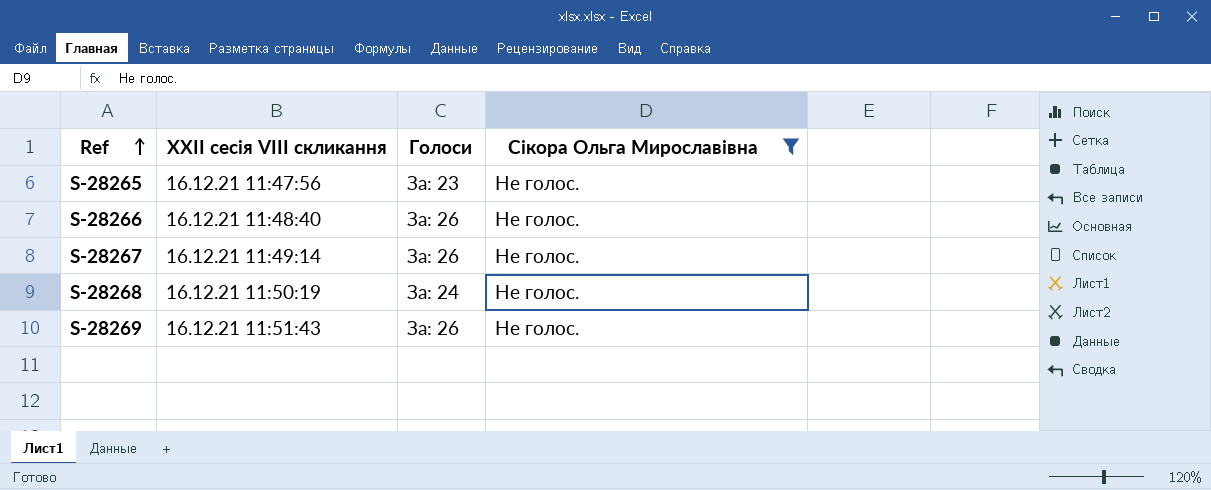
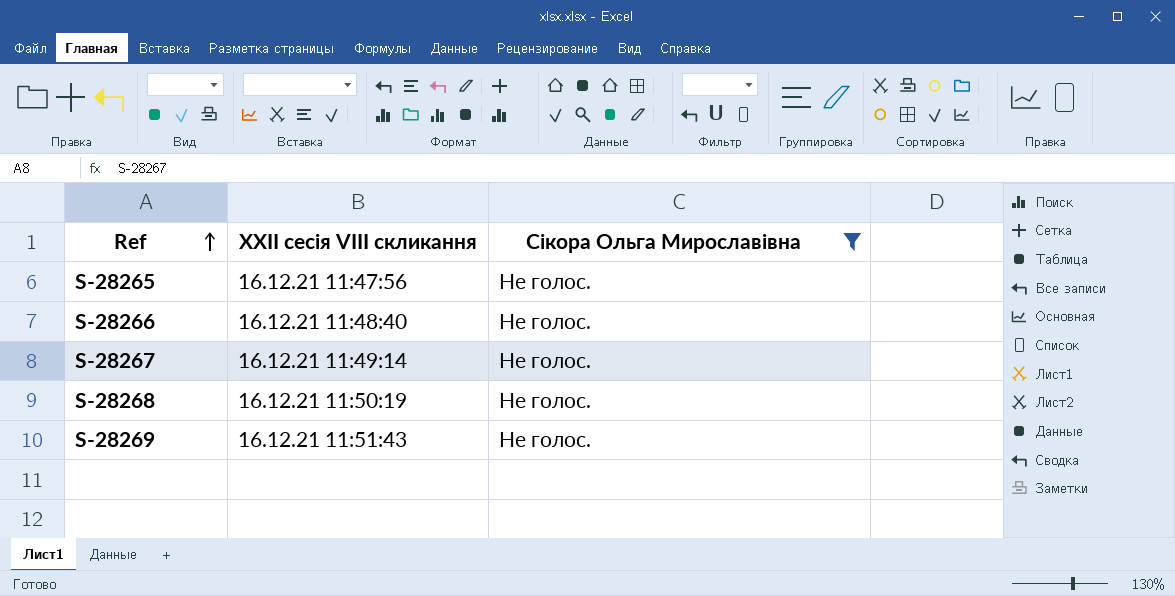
column Голоси | position: 3 -> none

